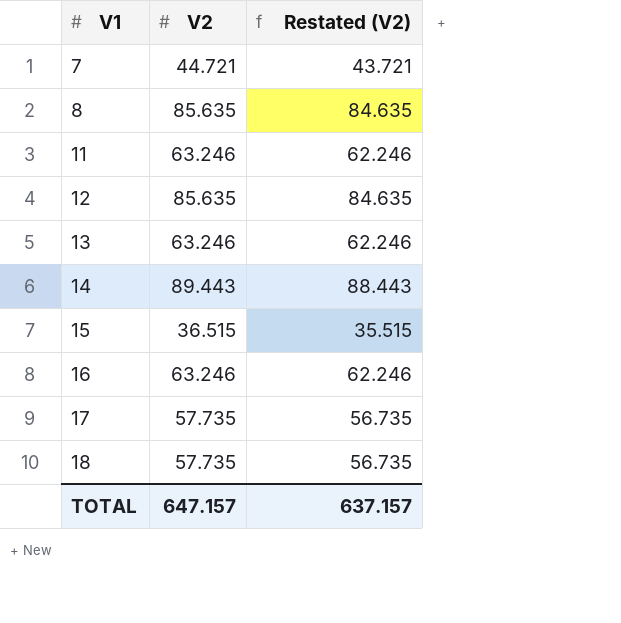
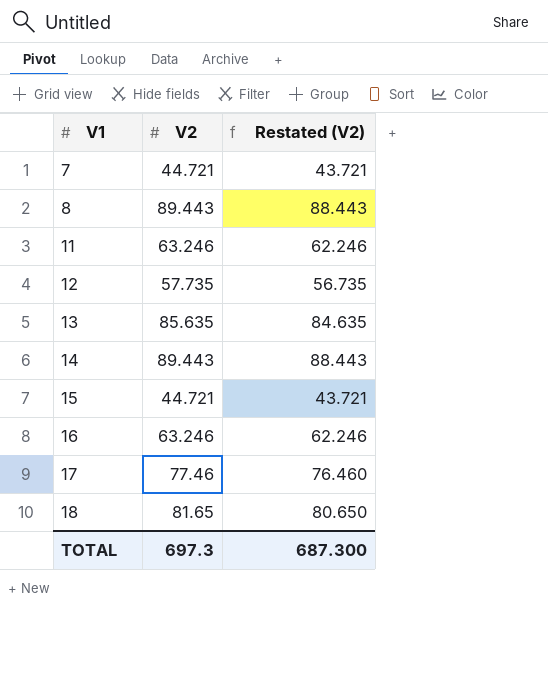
8 | V2: 85.635 -> 89.443
8 | Restated (V2): 84.635 -> 88.443
12 | V2: 85.635 -> 57.735
12 | Restated (V2): 84.635 -> 56.735
13 | V2: 63.246 -> 85.635
13 | Restated (V2): 62.246 -> 84.635
15 | V2: 36.515 -> 44.721
15 | Restated (V2): 35.515 -> 43.721
17 | V2: 57.735 -> 77.46
17 | Restated (V2): 56.735 -> 76.460
18 | V2: 57.735 -> 81.65
18 | Restated (V2): 56.735 -> 80.650
TOTAL | V2: 647.157 -> 697.3
TOTAL | Restated (V2): 637.157 -> 687.300

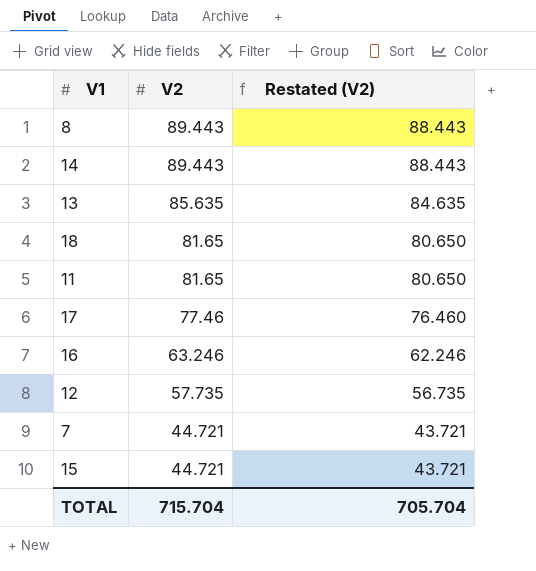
row order: V1 ascending -> V2 descending
11 | V2: 63.246 -> 81.65
11 | Restated (V2): 62.246 -> 80.650
TOTAL | V2: 697.3 -> 715.704
TOTAL | Restated (V2): 687.300 -> 705.704

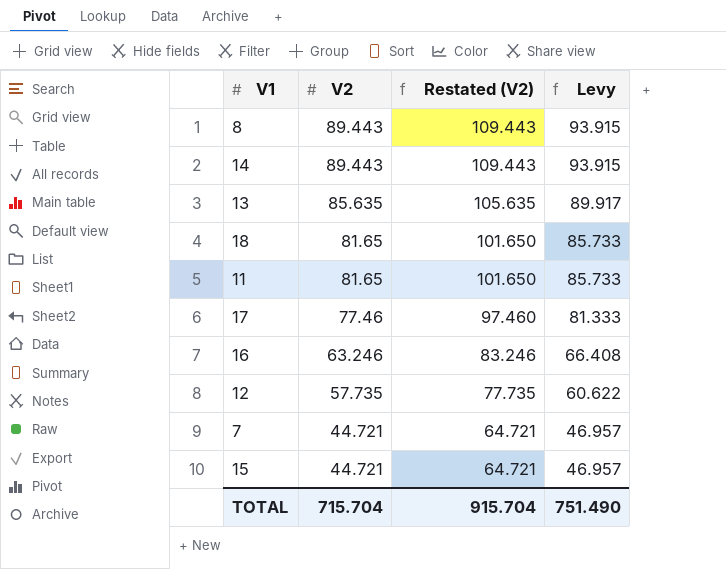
column Restated (V2) | formula: [V2] - 1 -> [V2] + 20
column Levy | formula: none -> [V2] * 1.05
TOTAL | Restated (V2): 705.704 -> 915.704

